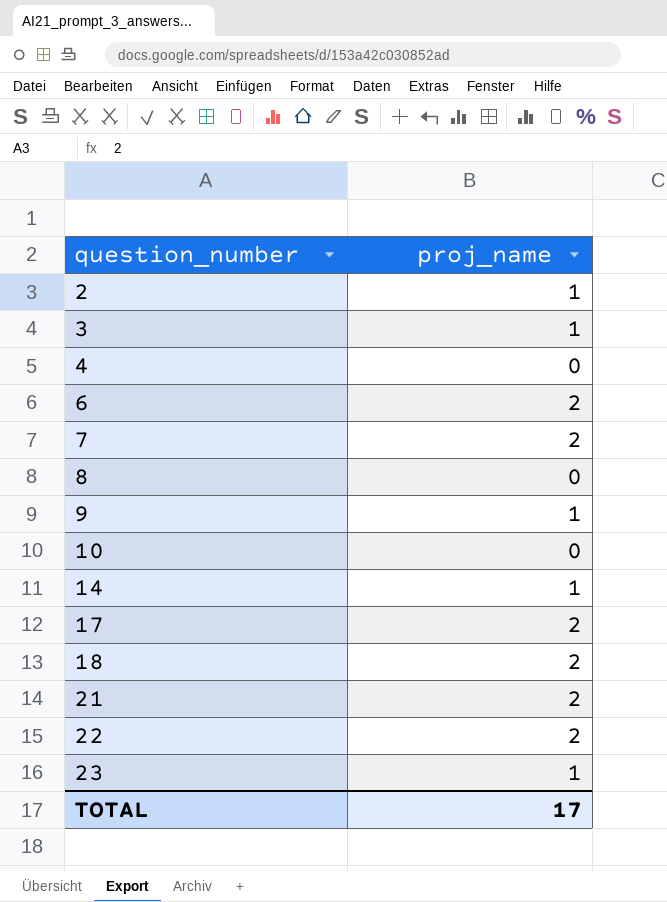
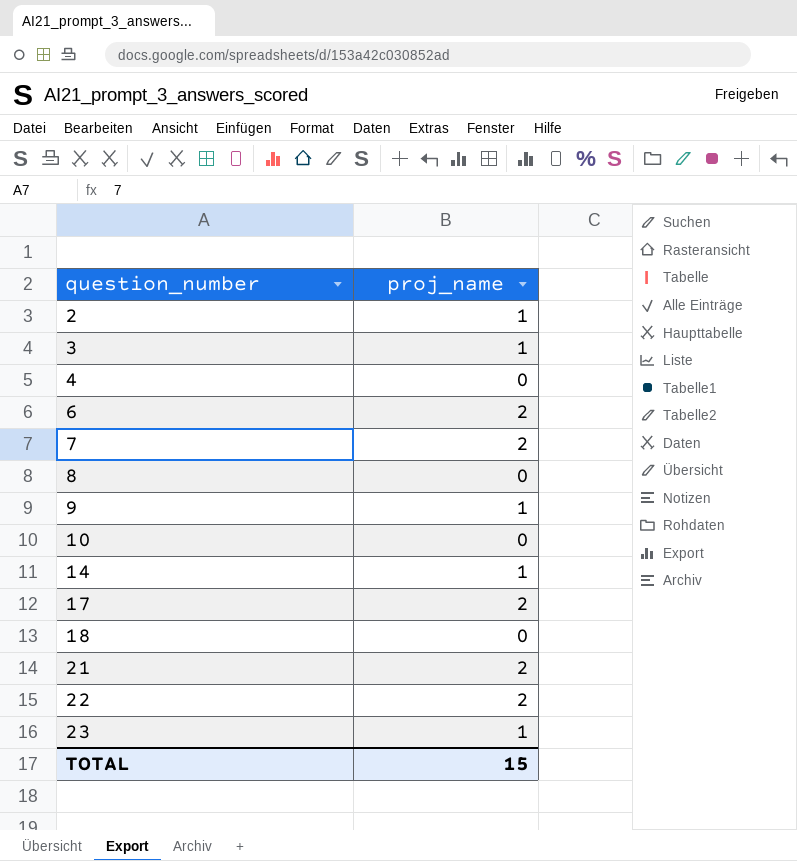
18 | proj_name: 2 -> 0
TOTAL | proj_name: 17 -> 15

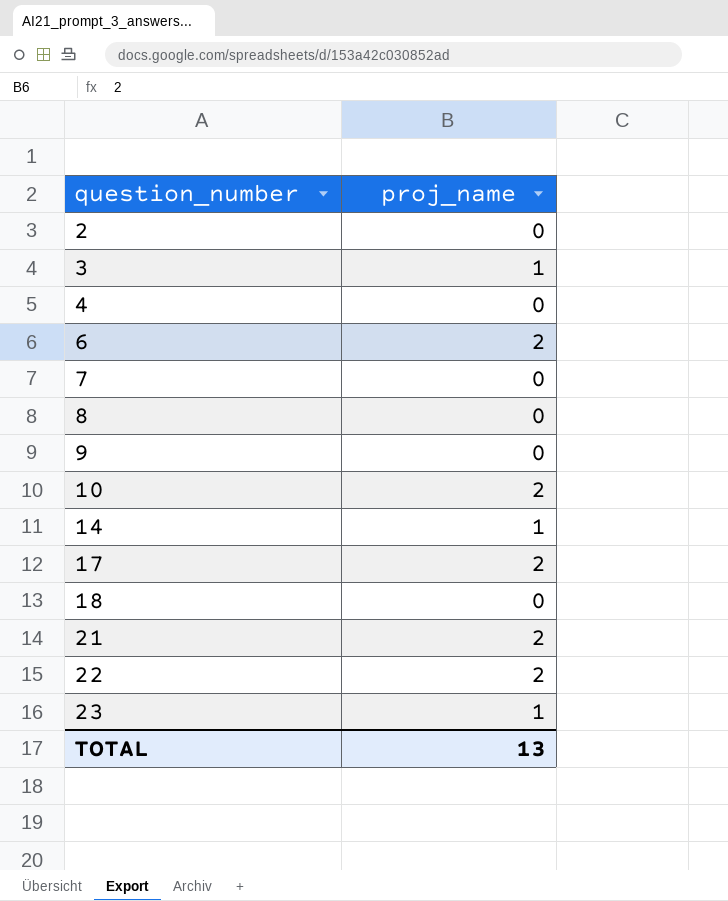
2 | proj_name: 1 -> 0
7 | proj_name: 2 -> 0
9 | proj_name: 1 -> 0
10 | proj_name: 0 -> 2
TOTAL | proj_name: 15 -> 13

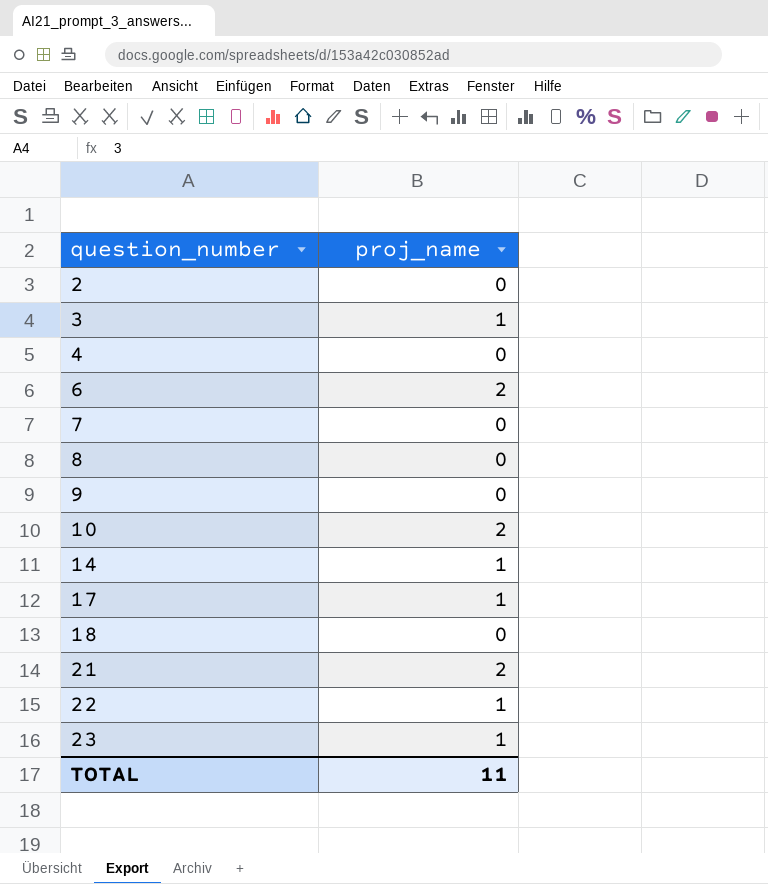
17 | proj_name: 2 -> 1
22 | proj_name: 2 -> 1
TOTAL | proj_name: 13 -> 11

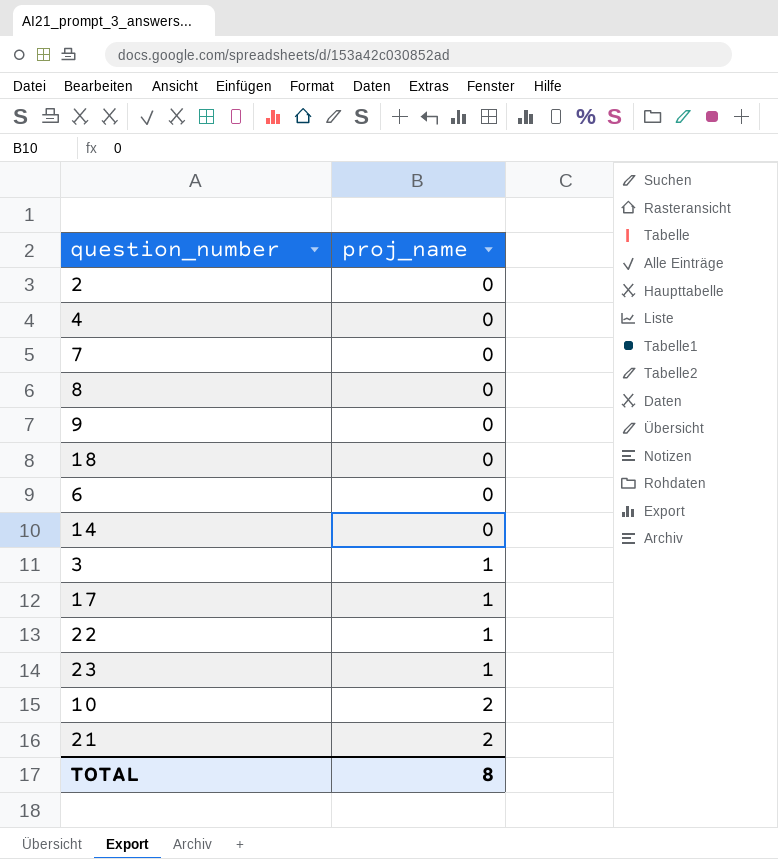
row order: question_number ascending -> proj_name ascending
6 | proj_name: 2 -> 0
14 | proj_name: 1 -> 0
TOTAL | proj_name: 11 -> 8

